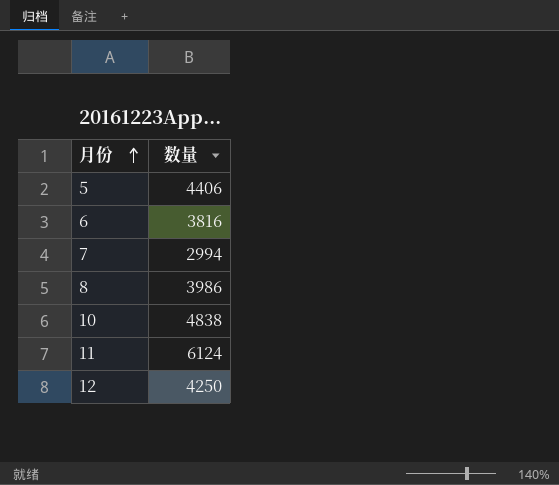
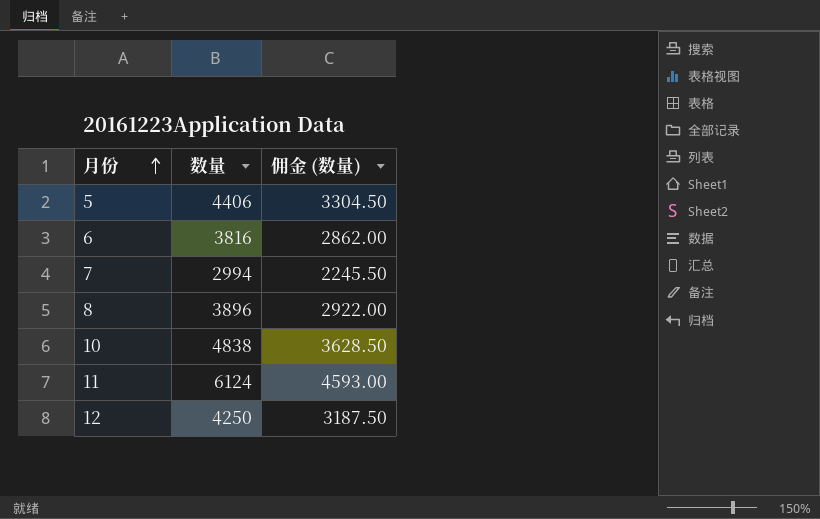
column 佣金 (数量) | formula: none -> [数量] * 0.75
8 | 数量: 3986 -> 3896

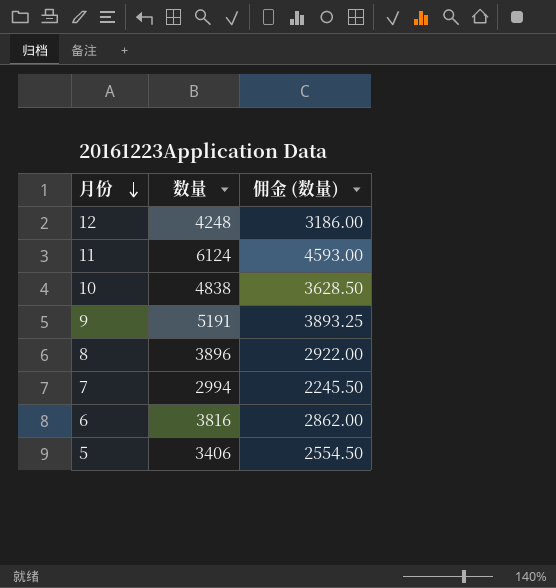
row order: 月份 ascending -> 月份 descending
12 | 数量: 4250 -> 4248
12 | 佣金 (数量): 3187.50 -> 3186.00
row 9: none -> 5191 | 3893.25
5 | 数量: 4406 -> 3406
5 | 佣金 (数量): 3304.50 -> 2554.50

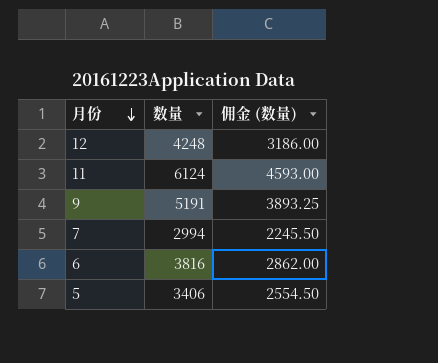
row 10: 4838 | 3628.50 -> none
row 8: 3896 | 2922.00 -> none

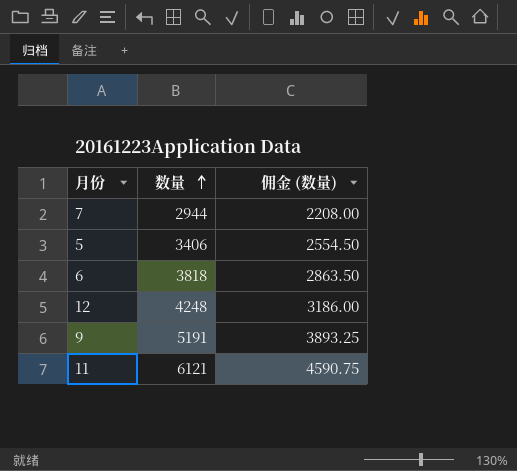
row order: 月份 descending -> 数量 ascending
7 | 数量: 2994 -> 2944
7 | 佣金 (数量): 2245.50 -> 2208.00
6 | 数量: 3816 -> 3818
6 | 佣金 (数量): 2862.00 -> 2863.50
11 | 数量: 6124 -> 6121
11 | 佣金 (数量): 4593.00 -> 4590.75

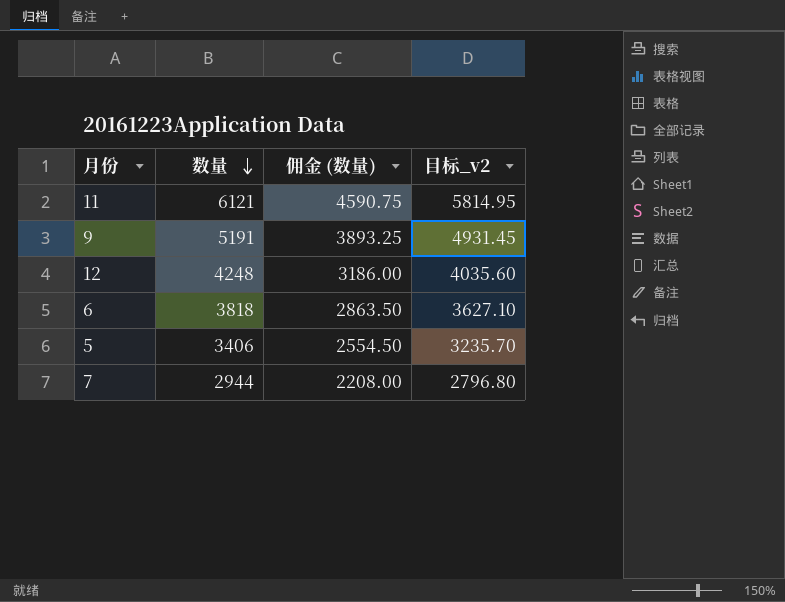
row order: 数量 ascending -> 数量 descending
column 目标_v2 | formula: none -> [数量] * 0.95

